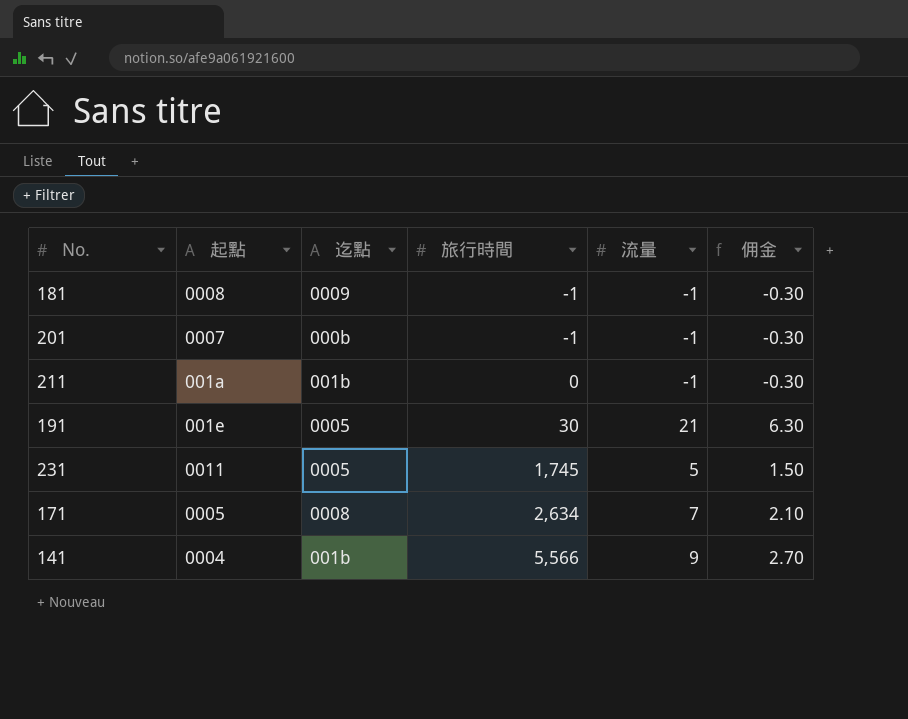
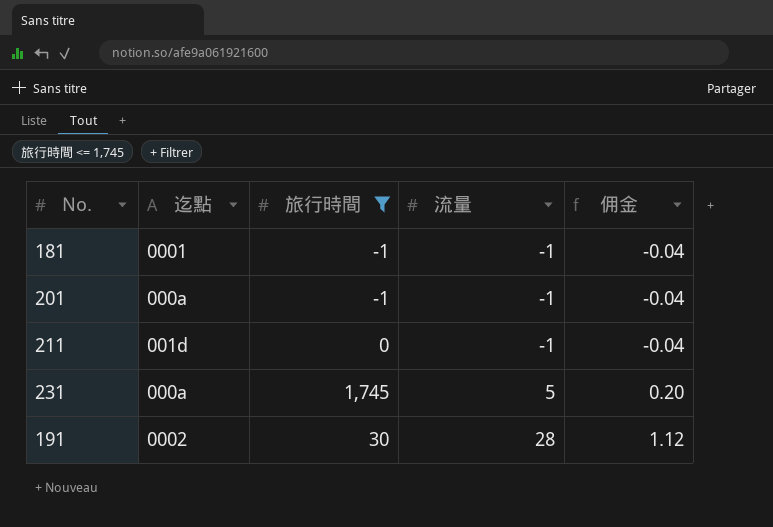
filter: none -> 旅行時間 <= 1,745
row order: 旅行時間 ascending -> 流量 ascending
column 起點 | position: 2 -> none
column 佣金 | formula: [流量] * 0.3 -> [流量] * 0.04
181 | 迄點: 0009 -> 0001
201 | 迄點: 000b -> 000a
211 | 迄點: 001b -> 001d
231 | 迄點: 0005 -> 000a
191 | 迄點: 0005 -> 0002
191 | 流量: 21 -> 28

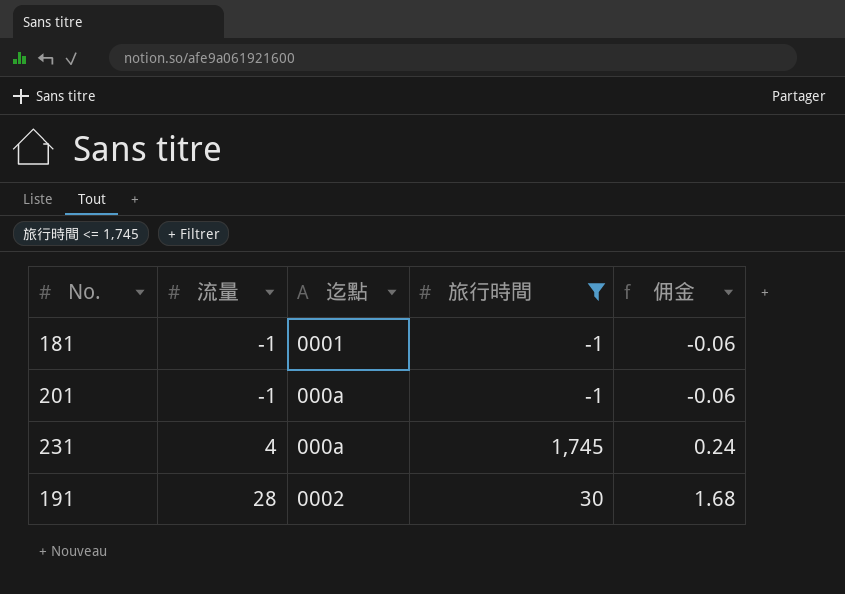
column 流量 | position: 4 -> 2
column 佣金 | formula: [流量] * 0.04 -> [流量] * 0.06
row 211: 001d | 0 | -1 | -0.04 -> none
231 | 流量: 5 -> 4

